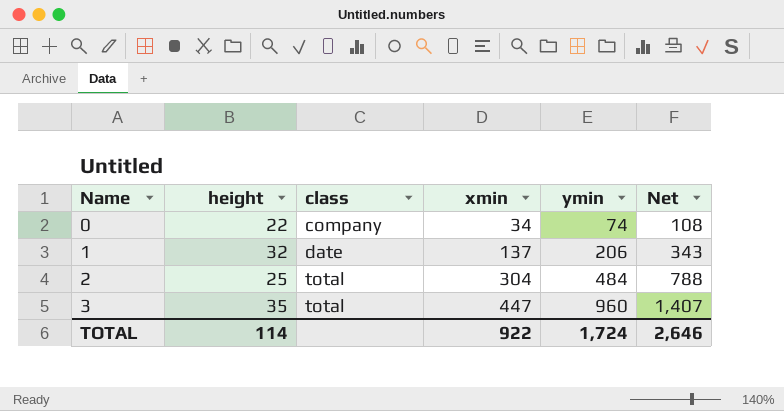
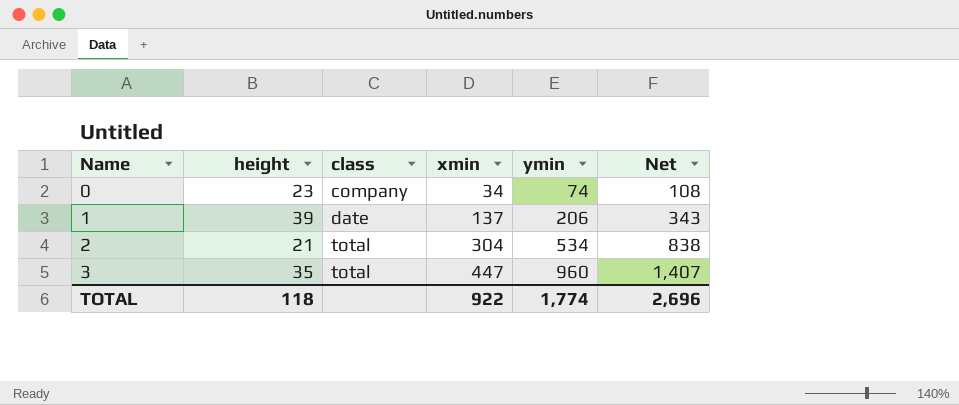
0 | height: 22 -> 23
1 | height: 32 -> 39
2 | height: 25 -> 21
2 | ymin: 484 -> 534
2 | Net: 788 -> 838
TOTAL | height: 114 -> 118
TOTAL | ymin: 1,724 -> 1,774
TOTAL | Net: 2,646 -> 2,696

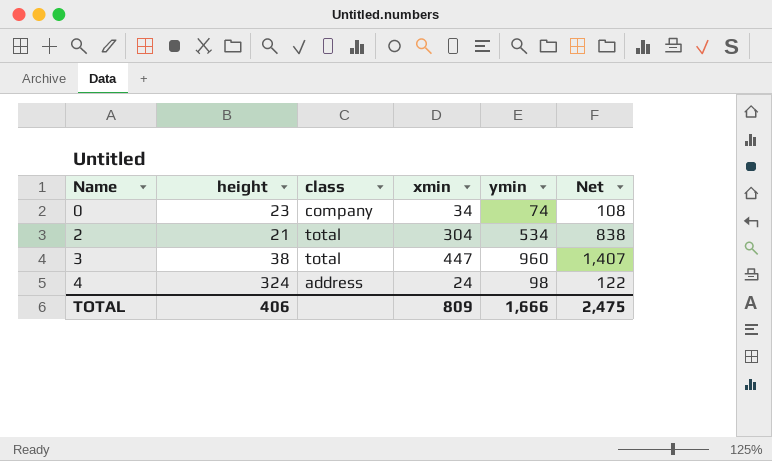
row 1: 39 | date | 137 | 206 | 343 -> none
3 | height: 35 -> 38
row 4: none -> 324 | address | 24 | 98 | 122
TOTAL | height: 118 -> 406
TOTAL | xmin: 922 -> 809
TOTAL | ymin: 1,774 -> 1,666
TOTAL | Net: 2,696 -> 2,475

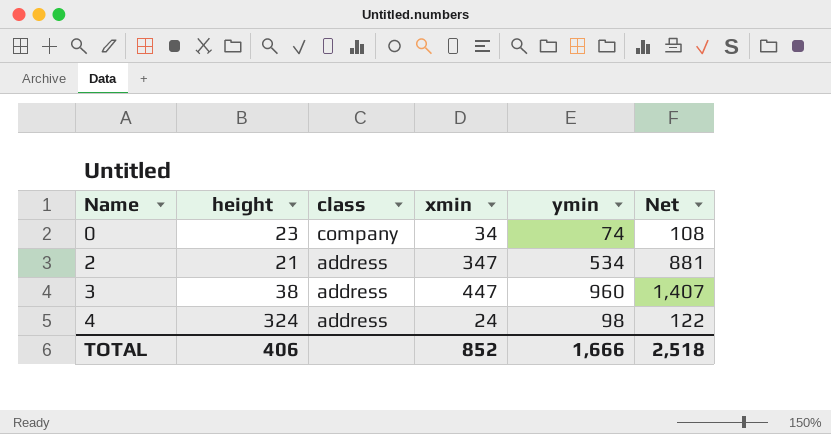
2 | class: total -> address
2 | xmin: 304 -> 347
2 | Net: 838 -> 881
3 | class: total -> address
TOTAL | xmin: 809 -> 852
TOTAL | Net: 2,475 -> 2,518

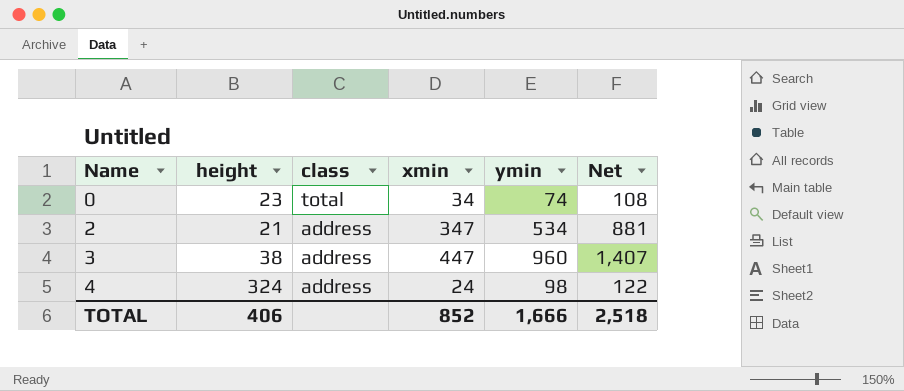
0 | class: company -> total

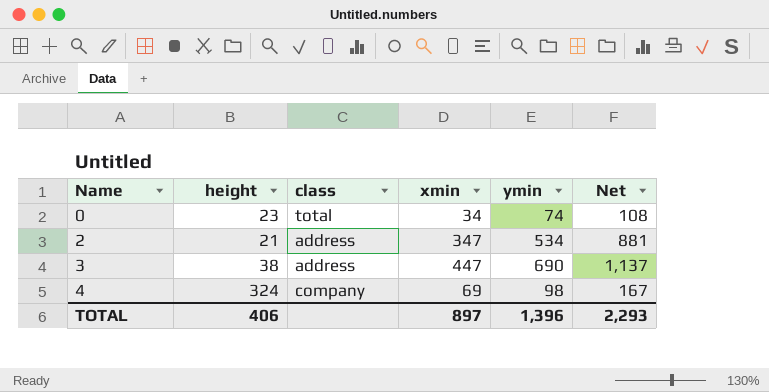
3 | ymin: 960 -> 690
3 | Net: 1,407 -> 1,137
4 | class: address -> company
4 | xmin: 24 -> 69
4 | Net: 122 -> 167
TOTAL | xmin: 852 -> 897
TOTAL | ymin: 1,666 -> 1,396
TOTAL | Net: 2,518 -> 2,293

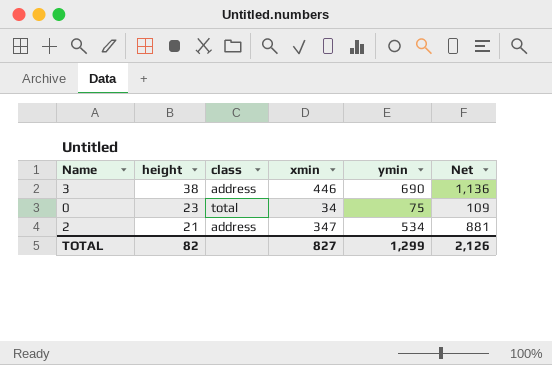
row order: Name ascending -> height descending
row 4: 324 | company | 69 | 98 | 167 -> none
3 | xmin: 447 -> 446
3 | Net: 1,137 -> 1,136
0 | ymin: 74 -> 75
0 | Net: 108 -> 109
TOTAL | height: 406 -> 82
TOTAL | xmin: 897 -> 827
TOTAL | ymin: 1,396 -> 1,299
TOTAL | Net: 2,293 -> 2,126

